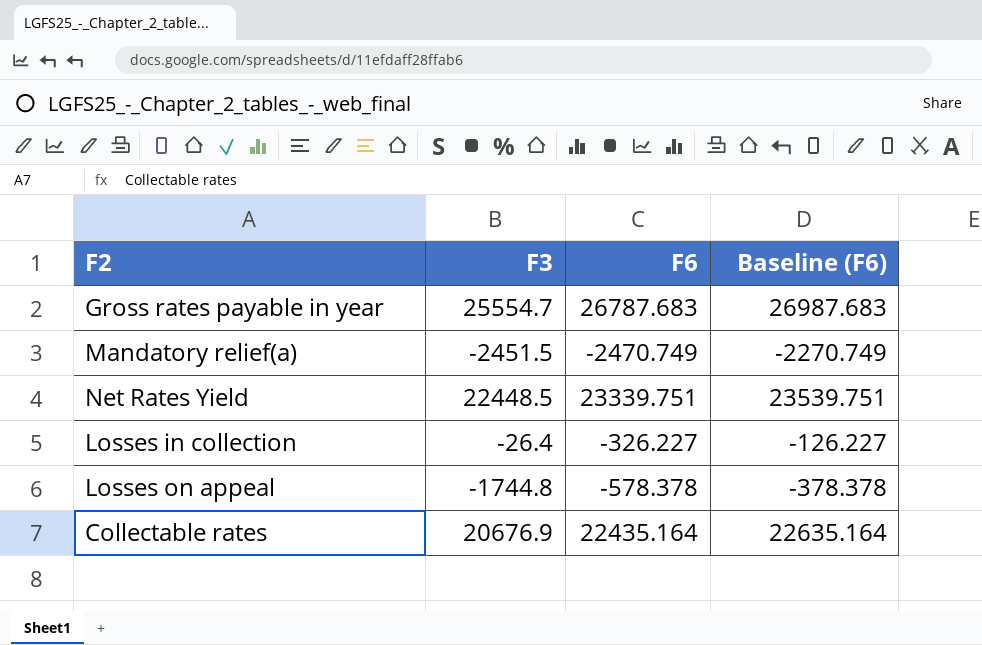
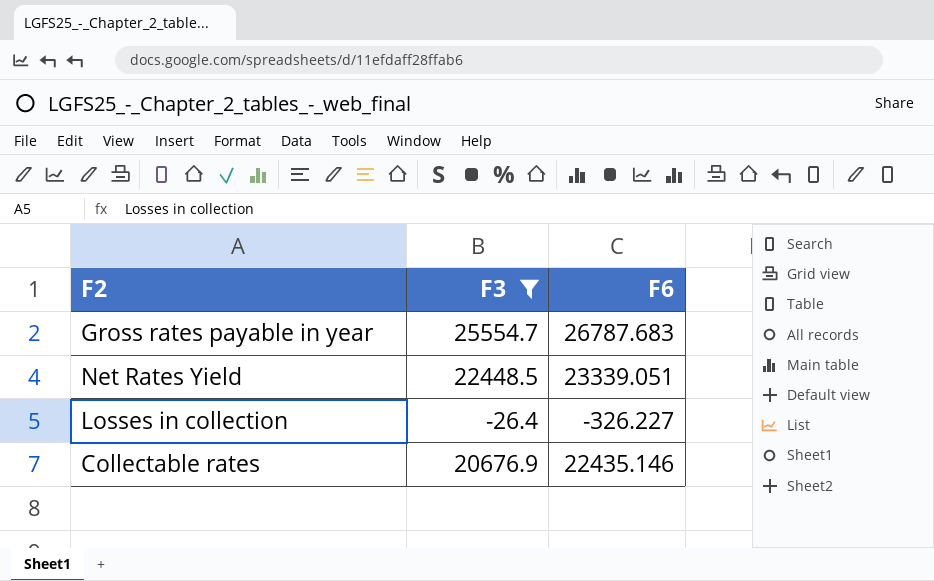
filter: none -> F3 >= -26.4
column Baseline (F6) | formula: [F6] + 200 -> none
Net Rates Yield | F6: 23339.751 -> 23339.051
Collectable rates | F6: 22435.164 -> 22435.146

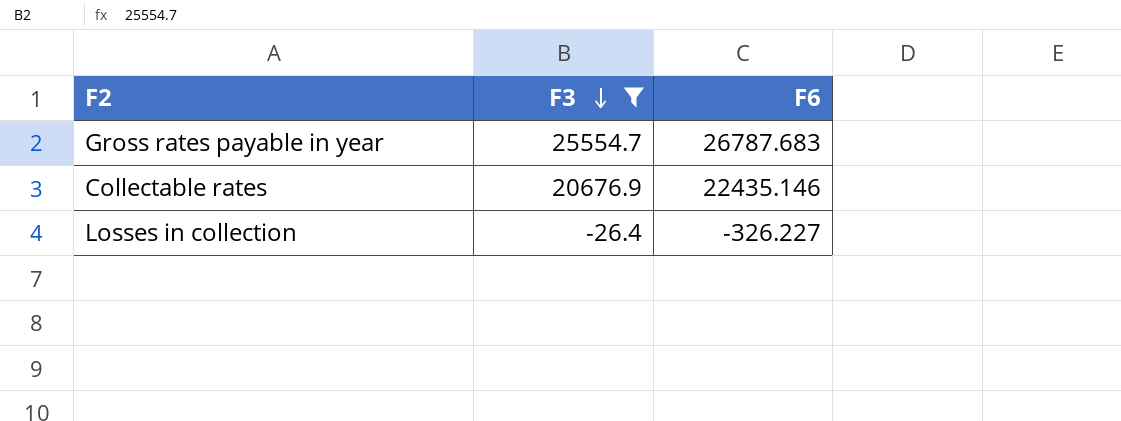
row order: none -> F3 descending
row Net Rates Yield: 22448.5 | 23339.051 -> none

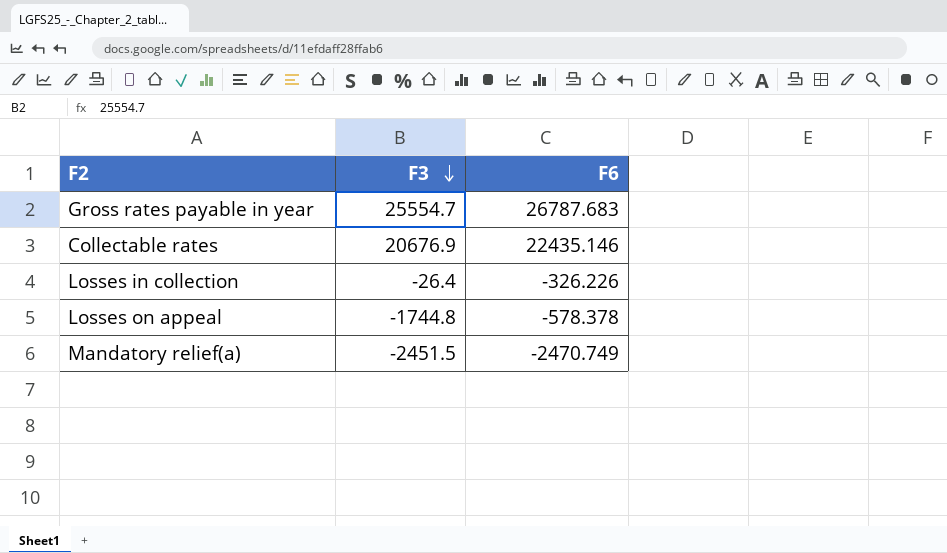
filter: F3 >= -26.4 -> none
Losses in collection | F6: -326.227 -> -326.226

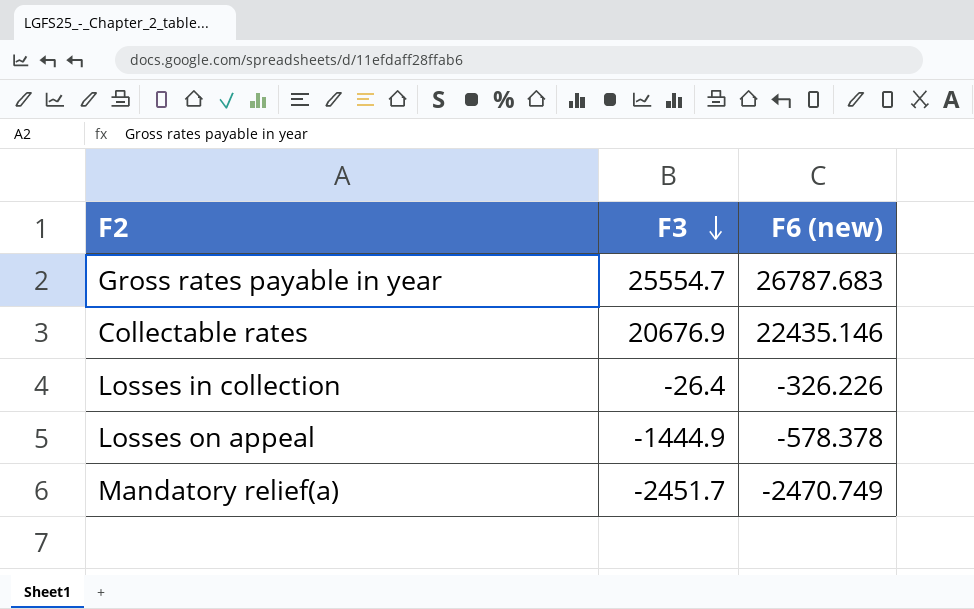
column name: F6 -> F6 (new)
Losses on appeal | F3: -1744.8 -> -1444.9
Mandatory relief(a) | F3: -2451.5 -> -2451.7

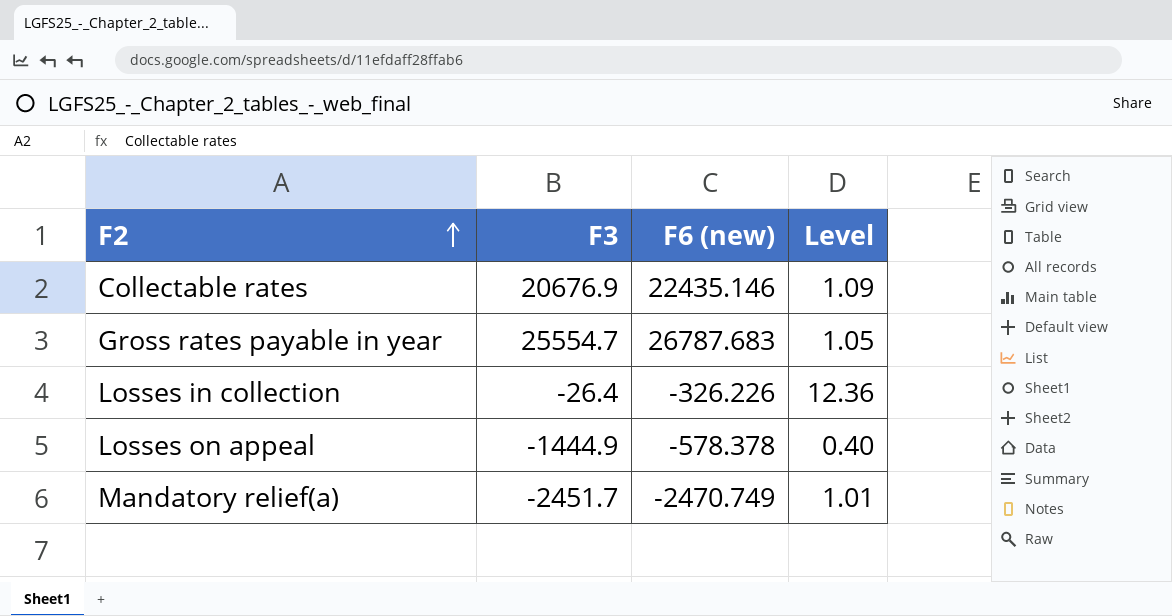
row order: F3 descending -> F2 ascending
column Level | formula: none -> [F6 (new)] / [F3]

